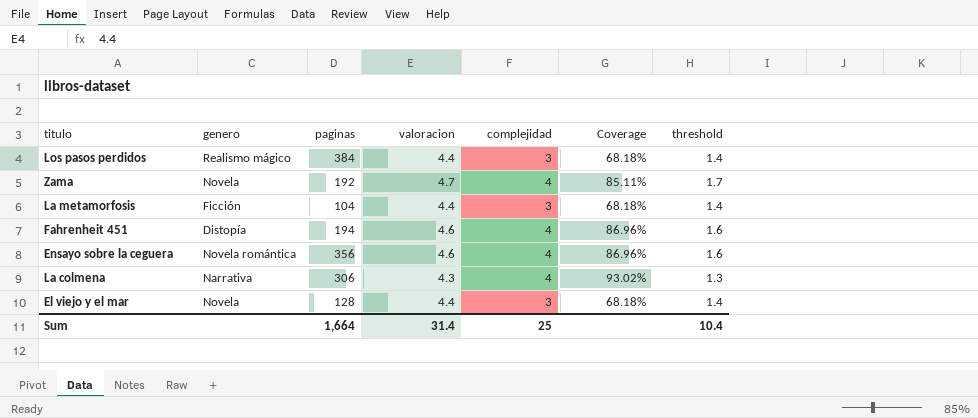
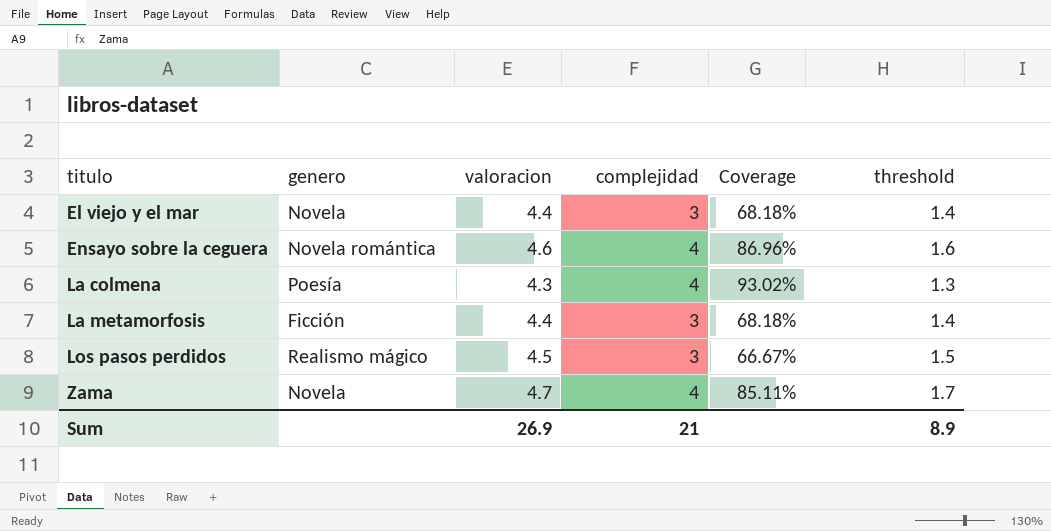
row order: none -> titulo ascending
column paginas | position: 3 -> none
row Fahrenheit 451: Distopía | 194 | 4.6 | 4 | 86.96% | 1.6 -> none
La colmena | genero: Narrativa -> Poesía
Los pasos perdidos | valoracion: 4.4 -> 4.5
Los pasos perdidos | Coverage: 68.18% -> 66.67%
Los pasos perdidos | threshold: 1.4 -> 1.5
Sum | valoracion: 31.4 -> 26.9
Sum | complejidad: 25 -> 21
Sum | threshold: 10.4 -> 8.9

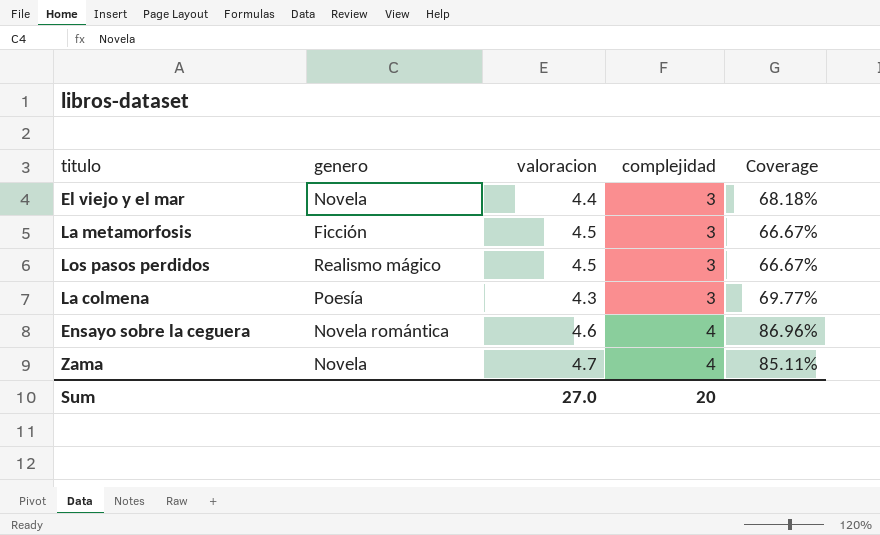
row order: titulo ascending -> complejidad ascending
column threshold | formula: [valoracion] - 3 -> none
La metamorfosis | valoracion: 4.4 -> 4.5
La metamorfosis | Coverage: 68.18% -> 66.67%
La colmena | complejidad: 4 -> 3
La colmena | Coverage: 93.02% -> 69.77%
Sum | valoracion: 26.9 -> 27.0
Sum | complejidad: 21 -> 20

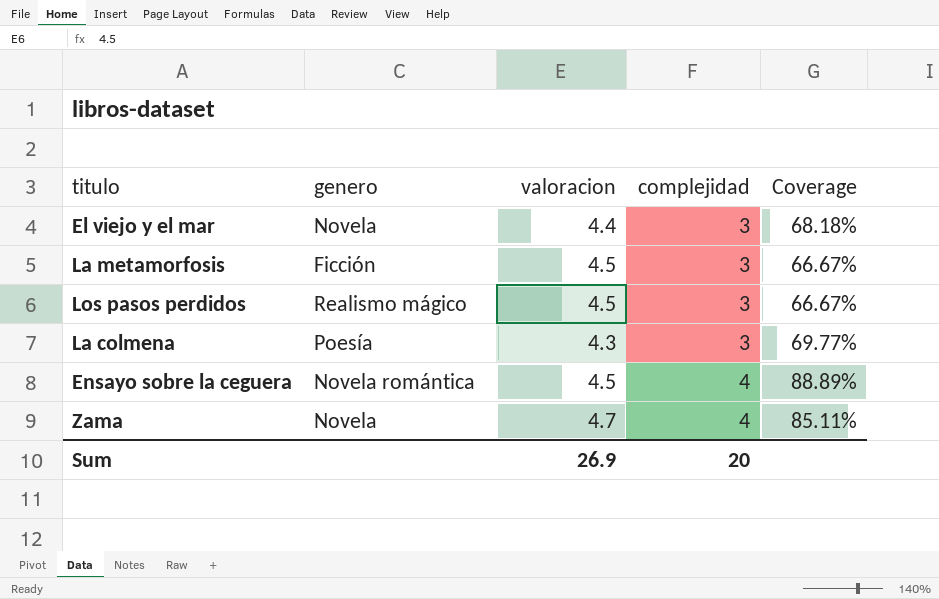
Ensayo sobre la ceguera | valoracion: 4.6 -> 4.5
Ensayo sobre la ceguera | Coverage: 86.96% -> 88.89%
Sum | valoracion: 27.0 -> 26.9

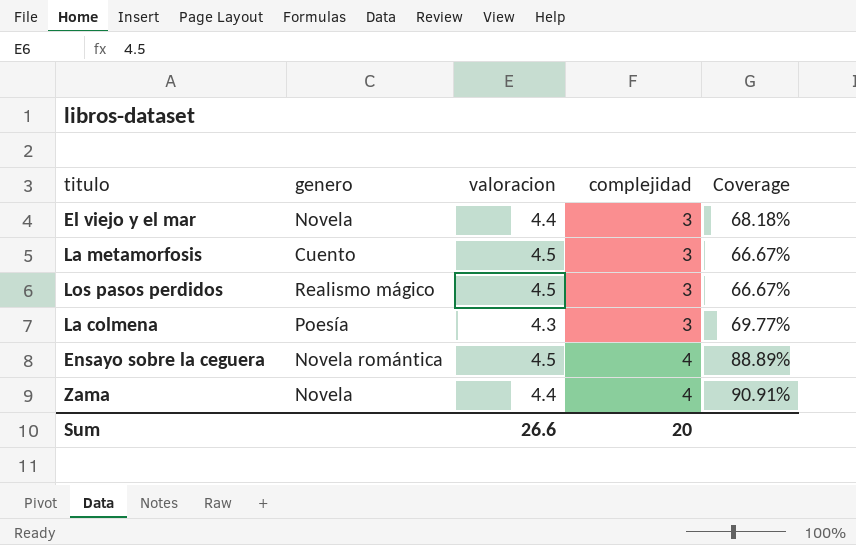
La metamorfosis | genero: Ficción -> Cuento
Zama | valoracion: 4.7 -> 4.4
Zama | Coverage: 85.11% -> 90.91%
Sum | valoracion: 26.9 -> 26.6

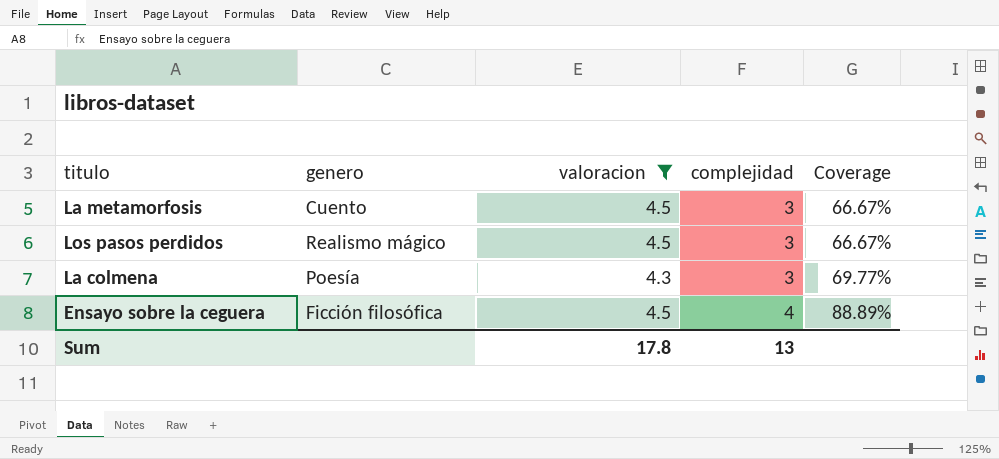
filter: none -> valoracion != 4.4
Ensayo sobre la ceguera | genero: Novela romántica -> Ficción filosófica
Sum | valoracion: 26.6 -> 17.8
Sum | complejidad: 20 -> 13

